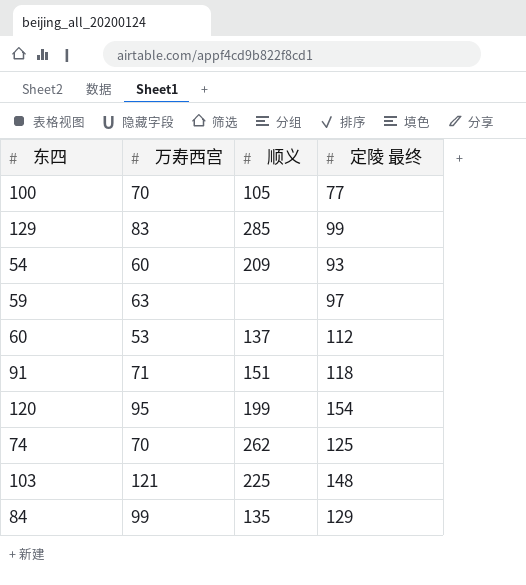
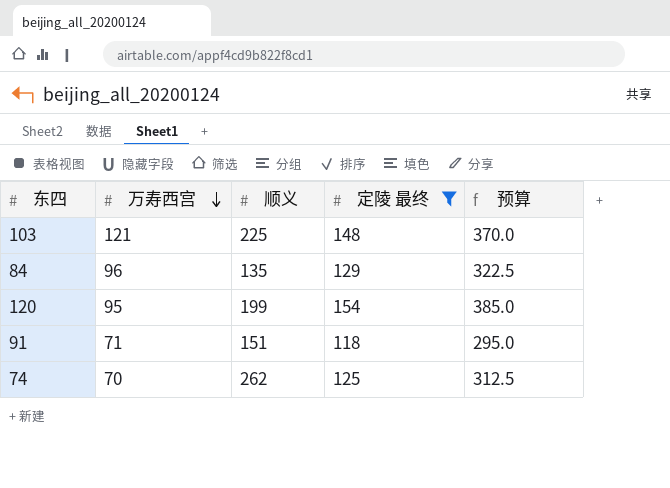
filter: none -> 定陵 最终 >= 118
row order: none -> 万寿西宫 descending
column 预算 | formula: none -> [定陵 最终] * 2.5
84 | 万寿西宫: 99 -> 96

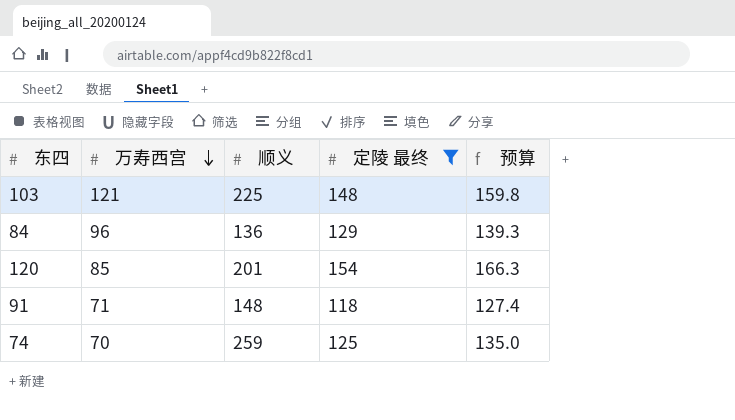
column 预算 | formula: [定陵 最终] * 2.5 -> [定陵 最终] * 1.08
84 | 顺义: 135 -> 136
120 | 万寿西宫: 95 -> 85
120 | 顺义: 199 -> 201
91 | 顺义: 151 -> 148
74 | 顺义: 262 -> 259

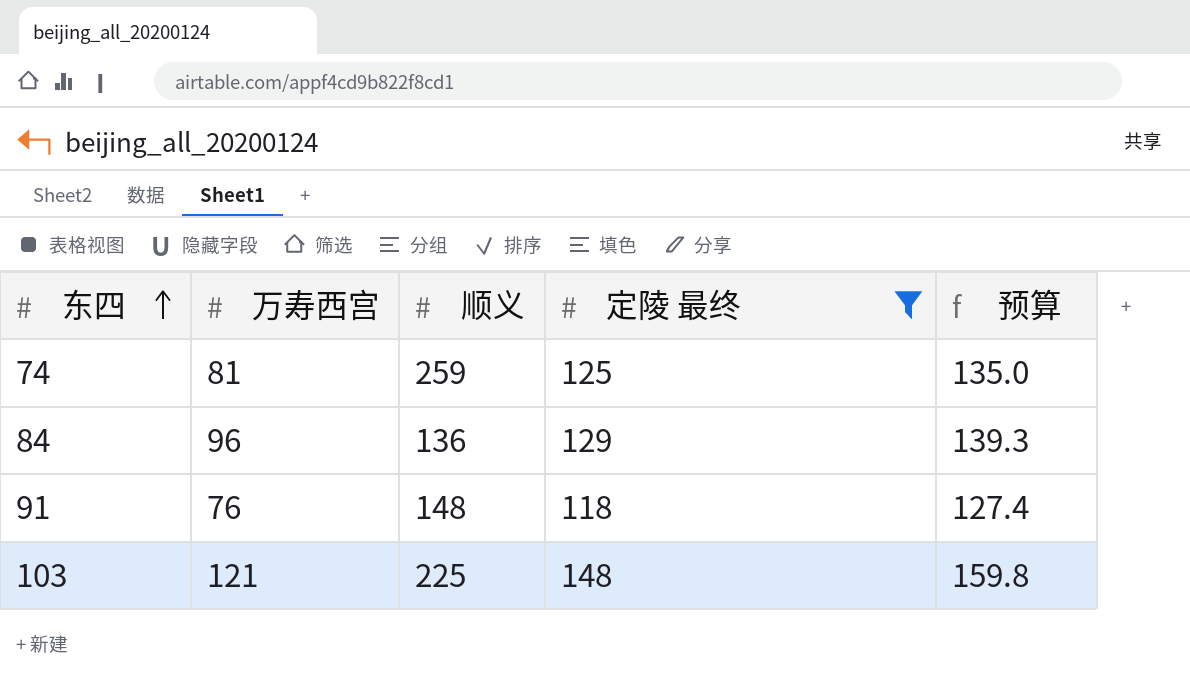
row order: 万寿西宫 descending -> 东四 ascending
row 120: 85 | 201 | 154 | 166.3 -> none
74 | 万寿西宫: 70 -> 81
91 | 万寿西宫: 71 -> 76

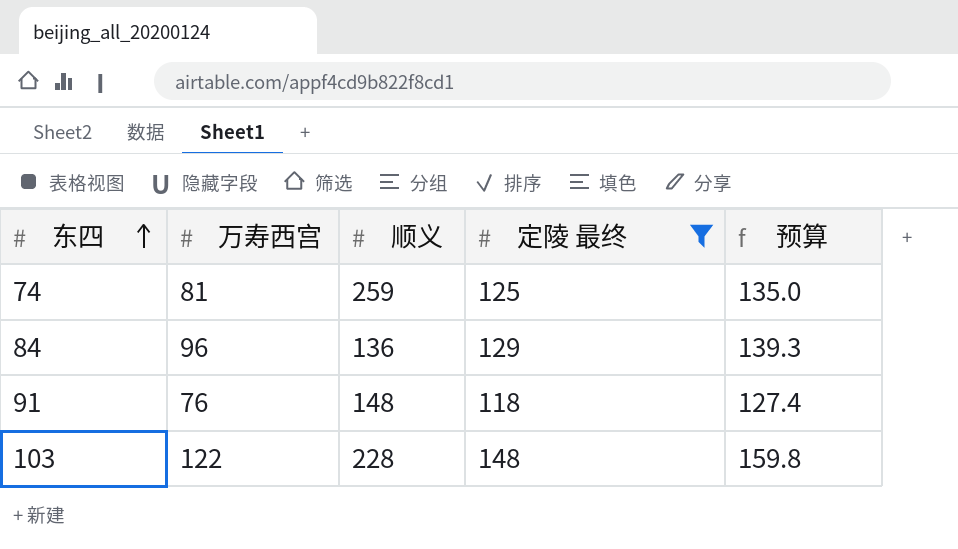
103 | 万寿西宫: 121 -> 122
103 | 顺义: 225 -> 228

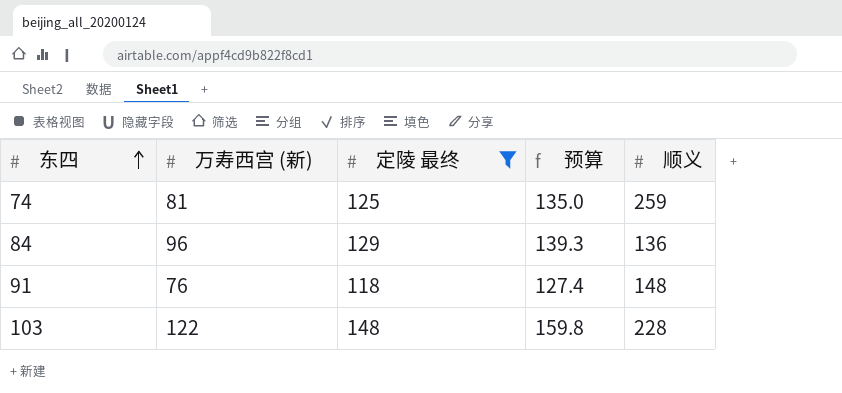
column name: 万寿西宫 -> 万寿西宫 (新)
column 顺义 | position: 3 -> 5

